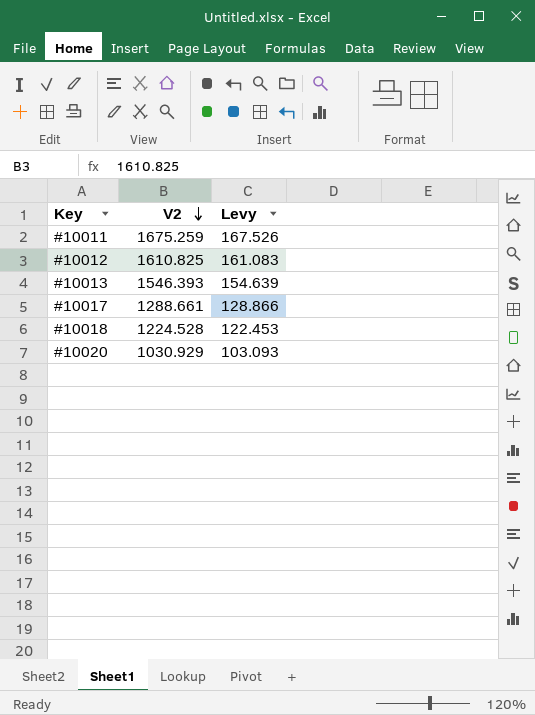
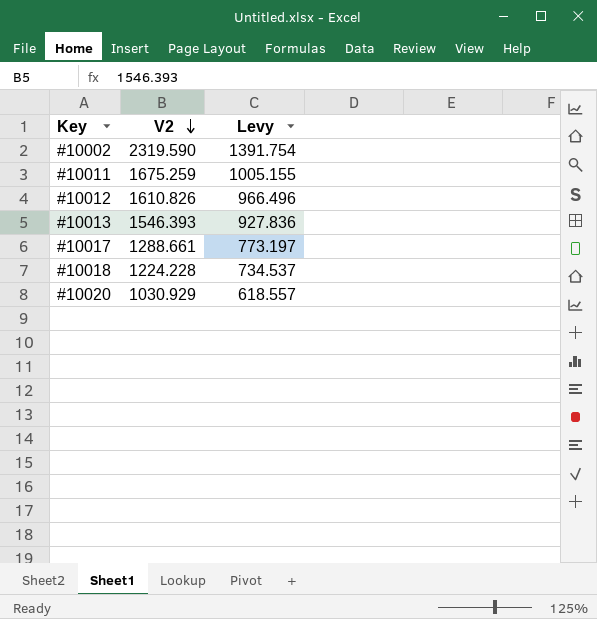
column Levy | formula: [V2] * 0.1 -> [V2] * 0.6
row #10002: none -> 2319.590 | 1391.754
#10012 | V2: 1610.825 -> 1610.826
#10018 | V2: 1224.528 -> 1224.228

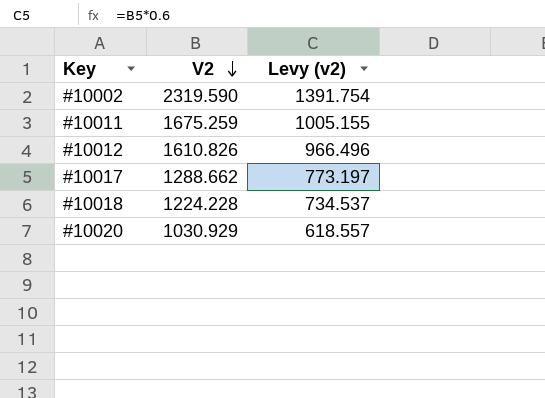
column name: Levy -> Levy (v2)
row #10013: 1546.393 | 927.836 -> none
#10017 | V2: 1288.661 -> 1288.662

